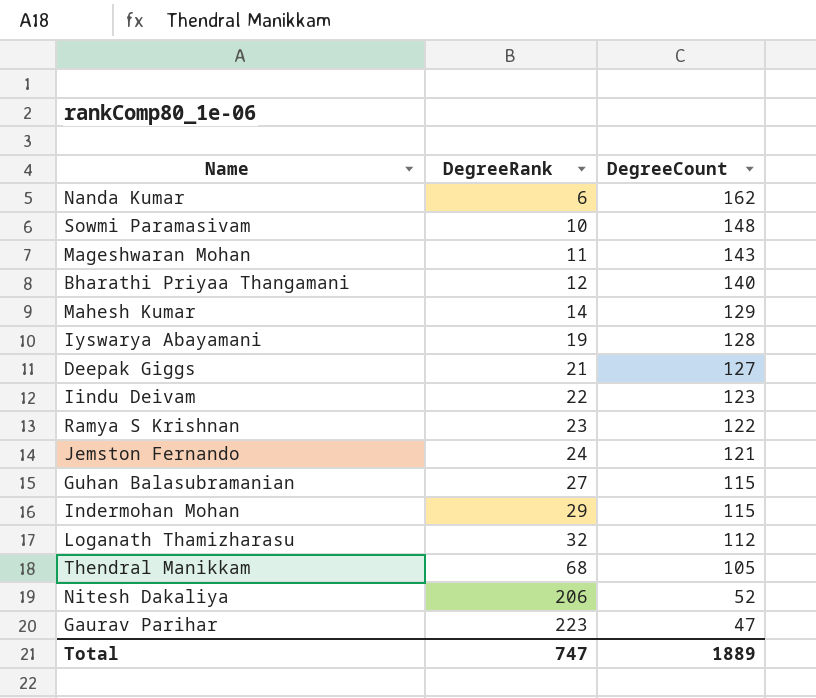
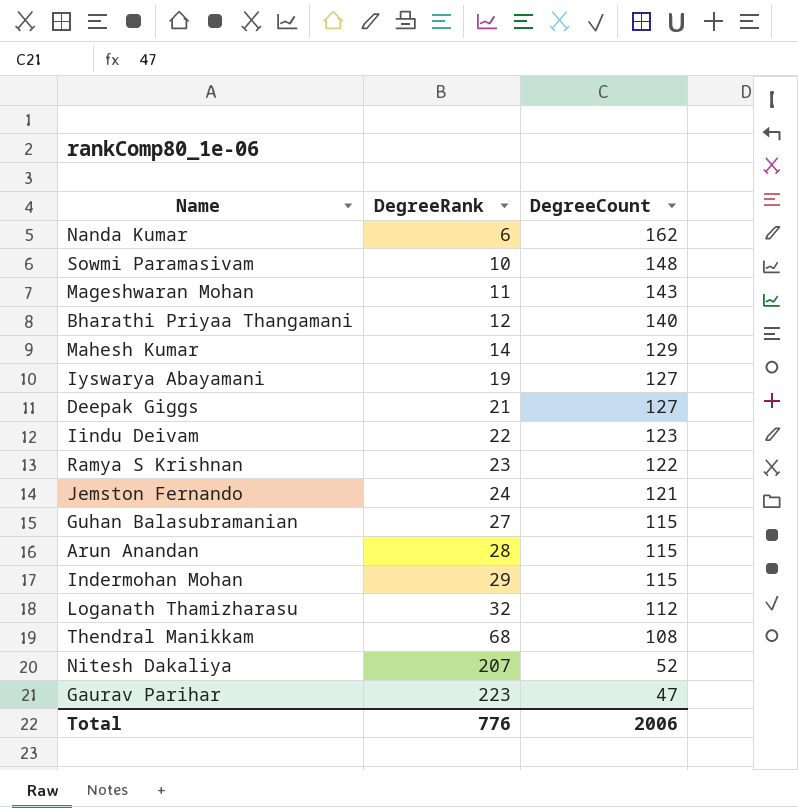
Iyswarya Abayamani | DegreeCount: 128 -> 127
row Arun Anandan: none -> 28 | 115
Thendral Manikkam | DegreeCount: 105 -> 108
Nitesh Dakaliya | DegreeRank: 206 -> 207
Total | DegreeRank: 747 -> 776
Total | DegreeCount: 1889 -> 2006

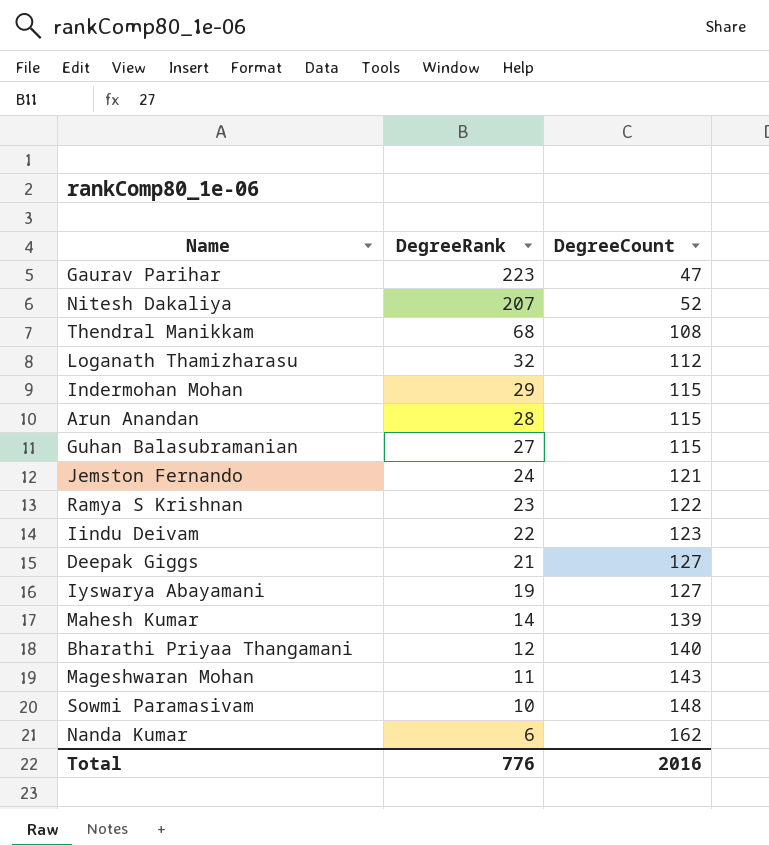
row order: DegreeRank ascending -> DegreeRank descending
Mahesh Kumar | DegreeCount: 129 -> 139
Total | DegreeCount: 2006 -> 2016

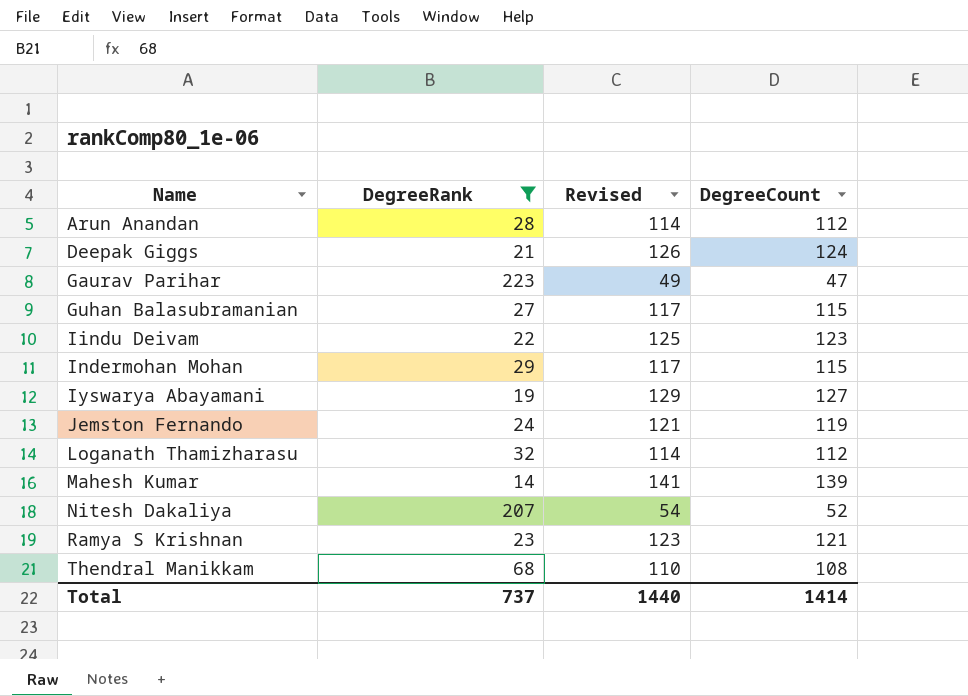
filter: none -> DegreeRank >= 14
row order: DegreeRank descending -> Name ascending
column Revised | formula: none -> [DegreeCount] + 2
Arun Anandan | DegreeCount: 115 -> 112
Deepak Giggs | DegreeCount: 127 -> 124
Jemston Fernando | DegreeCount: 121 -> 119
Ramya S Krishnan | DegreeCount: 122 -> 121
Total | DegreeRank: 776 -> 737
Total | DegreeCount: 2016 -> 1414

